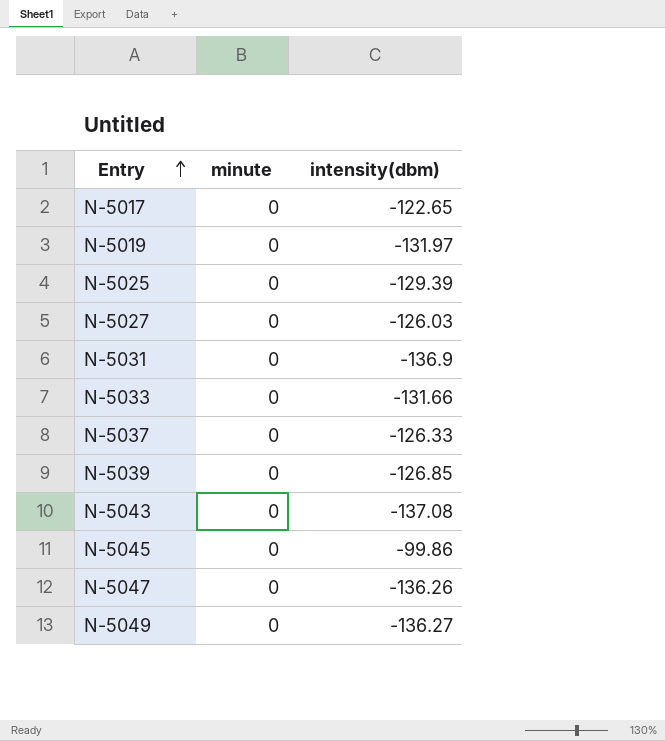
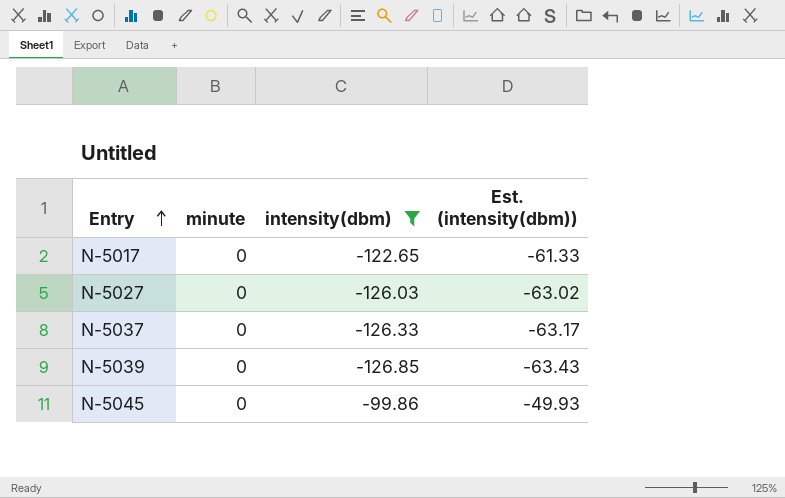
filter: none -> intensity(dbm) >= -126.85
column Est. (intensity(dbm)) | formula: none -> [intensity(dbm)] * 0.5

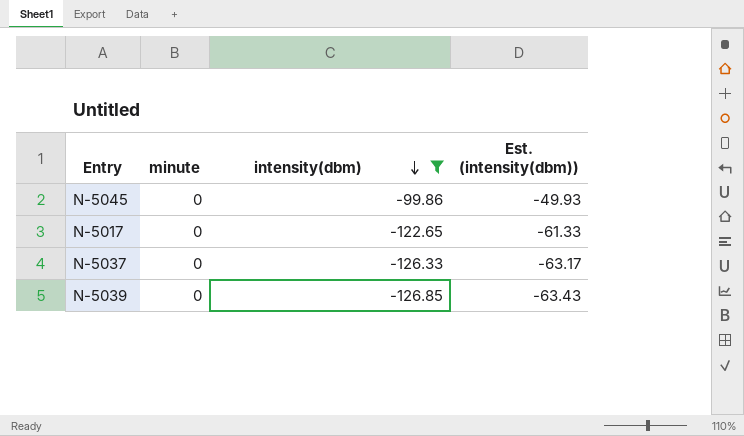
row order: Entry ascending -> intensity(dbm) descending
row N-5027: 0 | -126.03 | -63.02 -> none

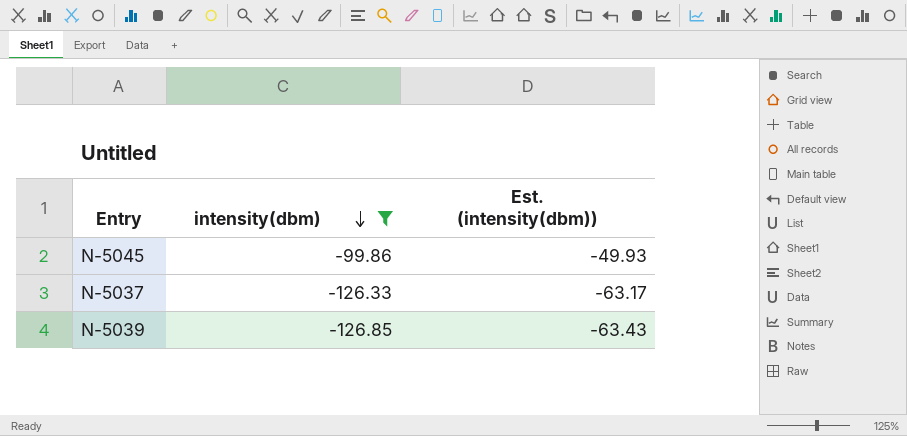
column minute | position: 2 -> none
row N-5017: 0 | -122.65 | -61.33 -> none

